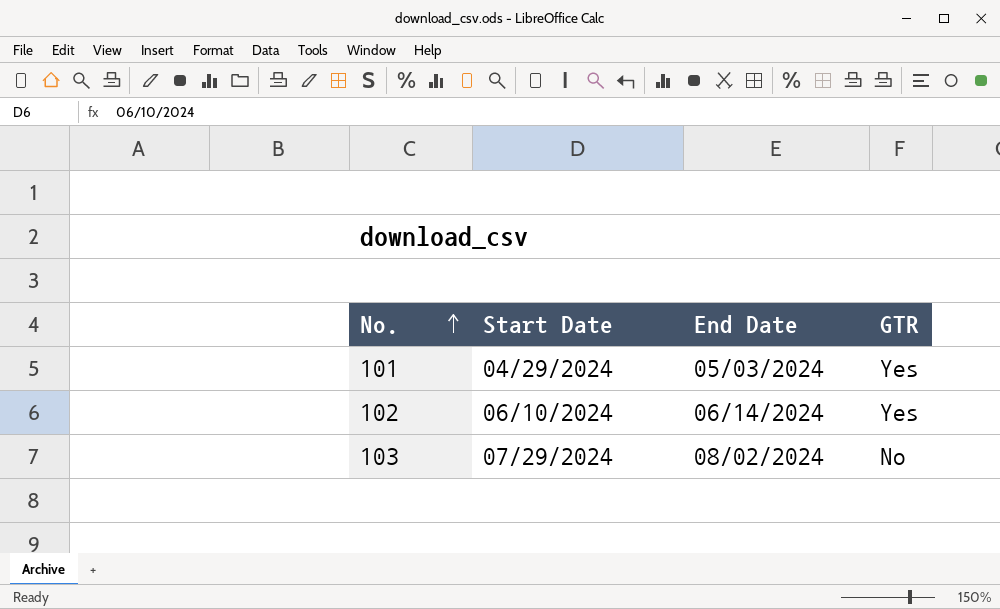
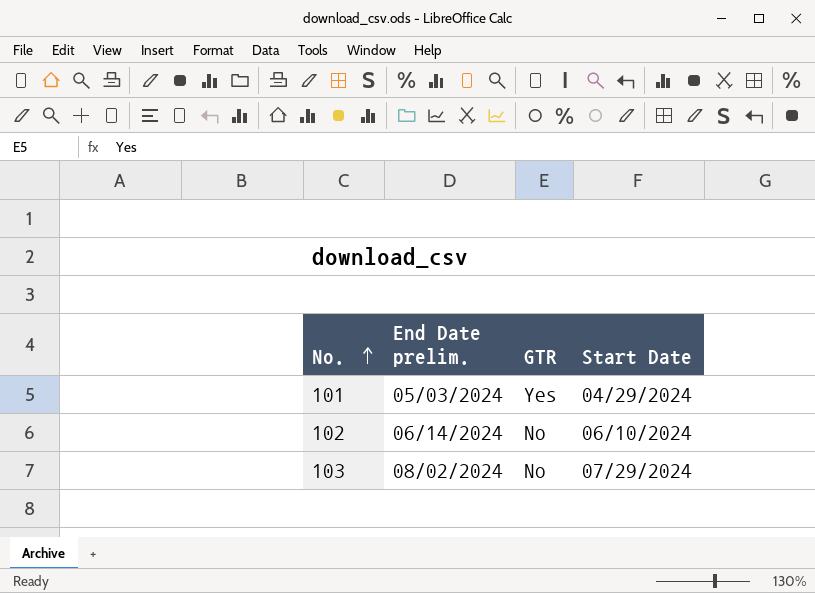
column name: End Date -> End Date prelim.
column Start Date | position: 2 -> 4
102 | GTR: Yes -> No

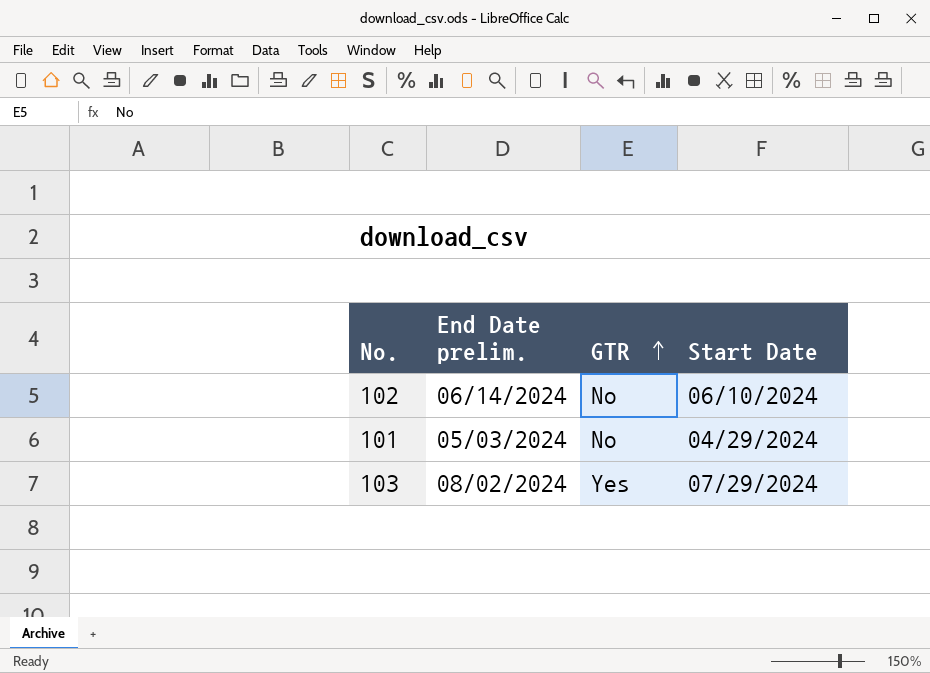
row order: No. ascending -> GTR ascending
101 | GTR: Yes -> No
103 | GTR: No -> Yes

